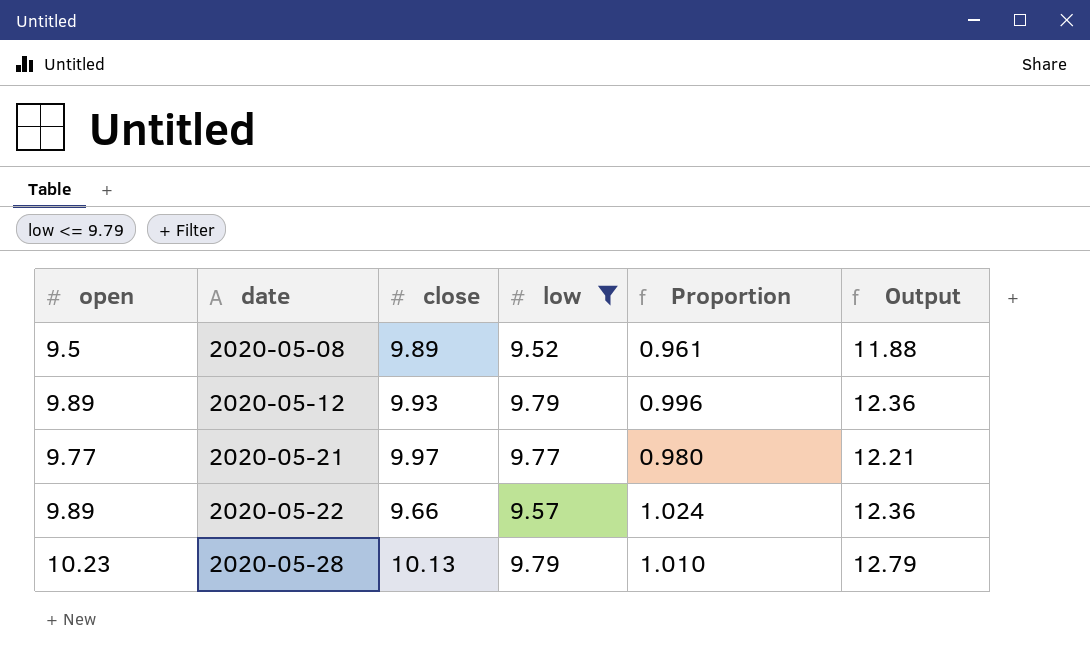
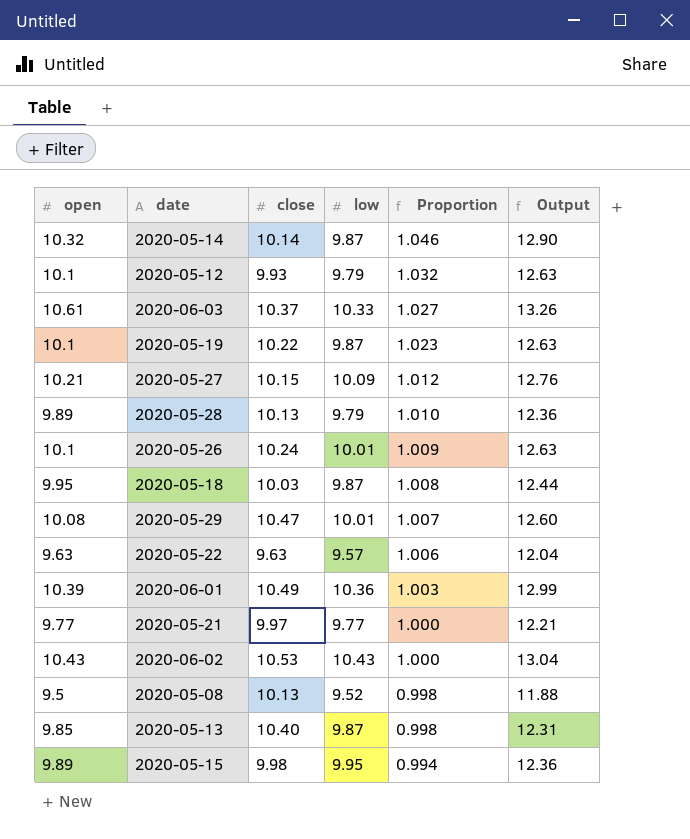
filter: low <= 9.79 -> none
row order: date ascending -> Proportion descending
column Proportion | formula: [open] / [close] -> [open] / [low]
2020-05-12 | open: 9.89 -> 10.1
2020-05-12 | Output: 12.36 -> 12.63
2020-05-28 | open: 10.23 -> 9.89
2020-05-28 | Output: 12.79 -> 12.36
2020-05-22 | open: 9.89 -> 9.63
2020-05-22 | close: 9.66 -> 9.63
2020-05-22 | Output: 12.36 -> 12.04
2020-05-08 | close: 9.89 -> 10.13

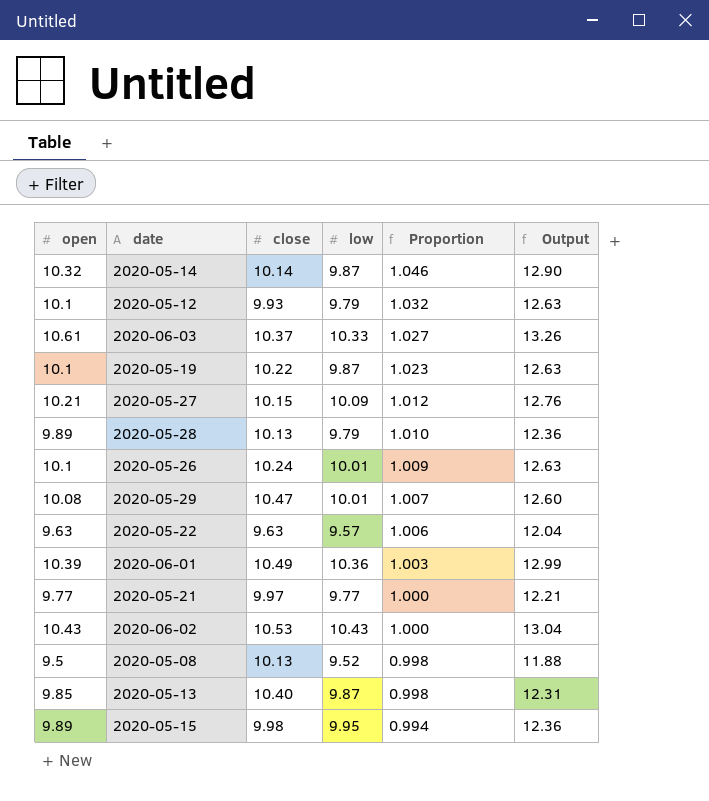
row 2020-05-18: 9.95 | 10.03 | 9.87 | 1.008 | 12.44 -> none

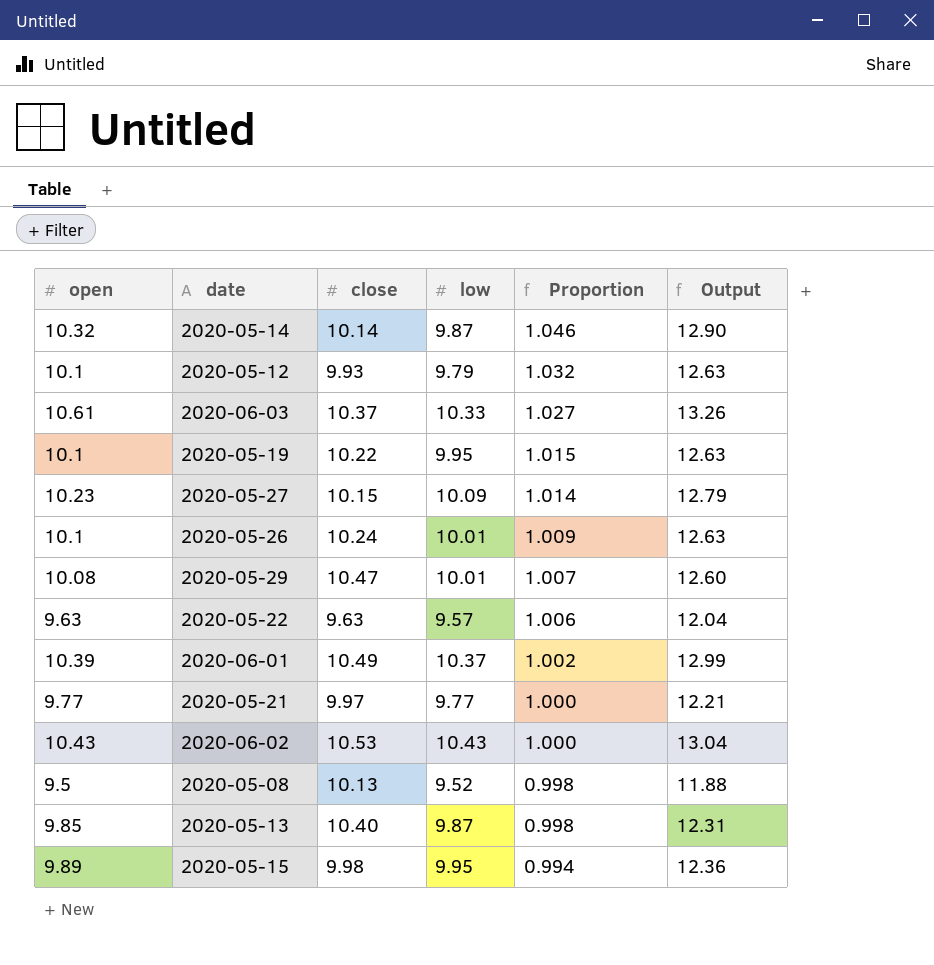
row 2020-05-28: 9.89 | 10.13 | 9.79 | 1.010 | 12.36 -> none
2020-05-19 | low: 9.87 -> 9.95
2020-05-19 | Proportion: 1.023 -> 1.015
2020-05-27 | open: 10.21 -> 10.23
2020-05-27 | Proportion: 1.012 -> 1.014
2020-05-27 | Output: 12.76 -> 12.79
2020-06-01 | low: 10.36 -> 10.37
2020-06-01 | Proportion: 1.003 -> 1.002

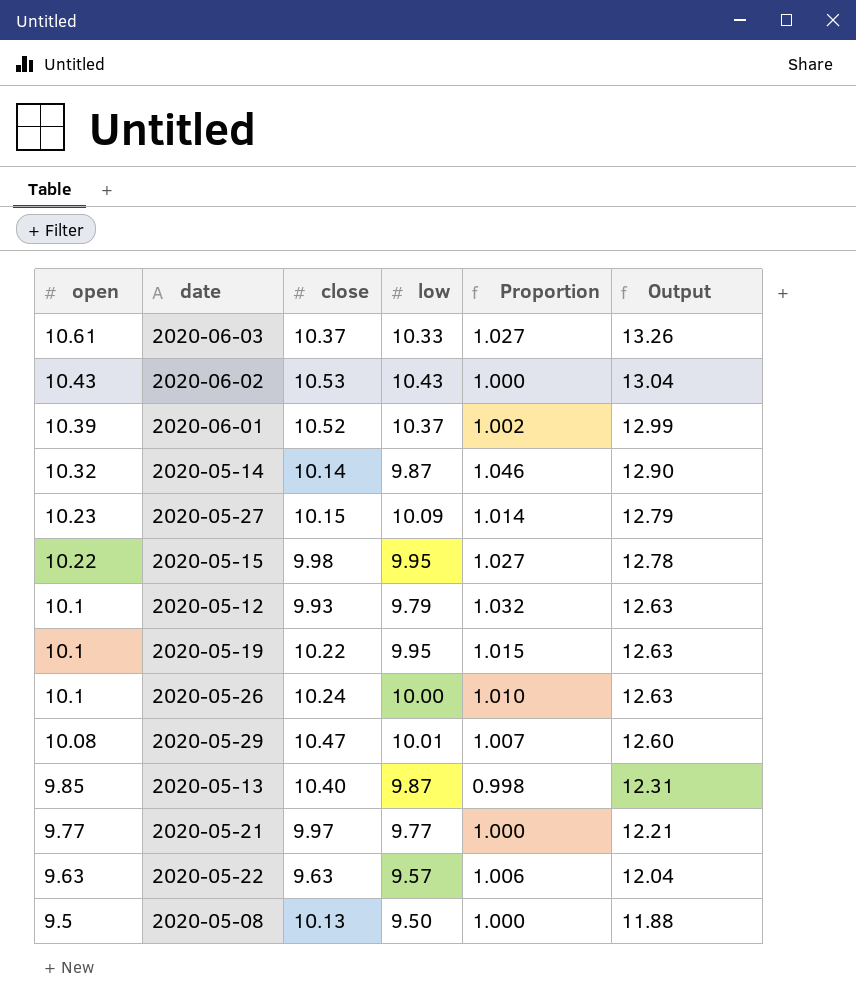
row order: Proportion descending -> open descending
2020-06-01 | close: 10.49 -> 10.52
2020-05-15 | open: 9.89 -> 10.22
2020-05-15 | Proportion: 0.994 -> 1.027
2020-05-15 | Output: 12.36 -> 12.78
2020-05-26 | low: 10.01 -> 10.00
2020-05-26 | Proportion: 1.009 -> 1.010
2020-05-08 | low: 9.52 -> 9.50
2020-05-08 | Proportion: 0.998 -> 1.000

